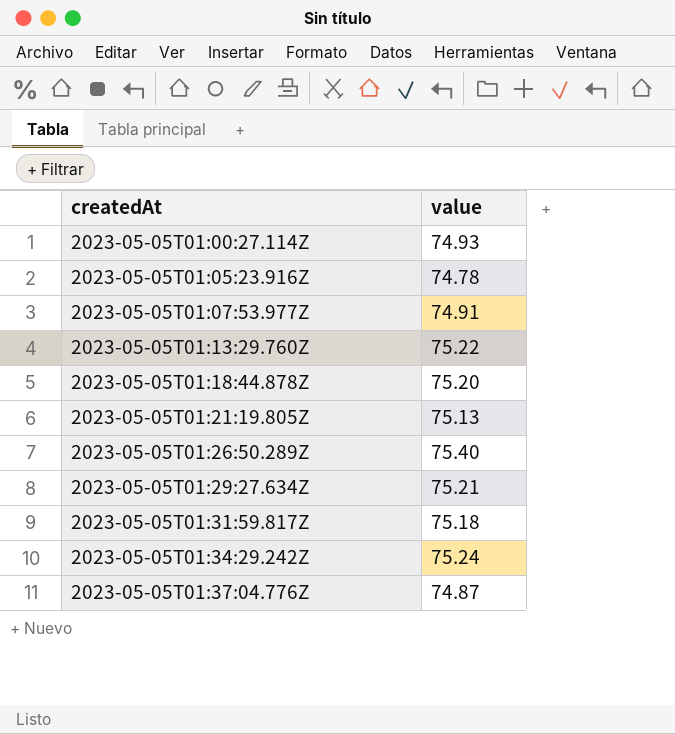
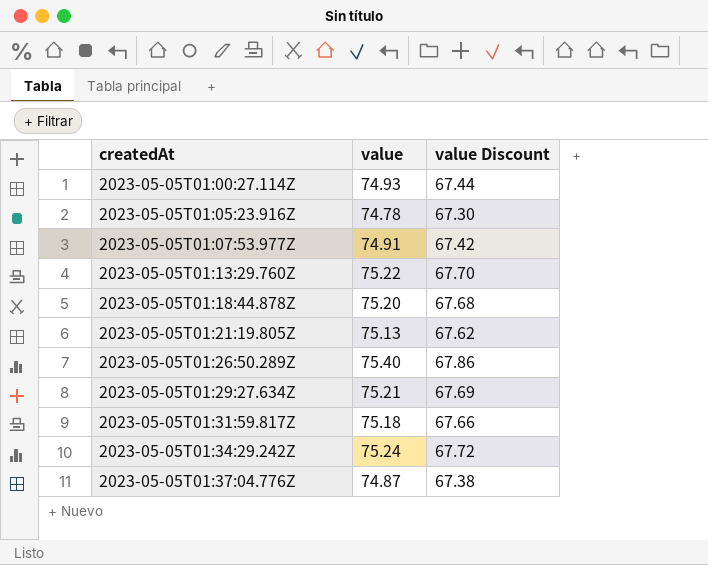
column value Discount | formula: none -> [value] * 0.9

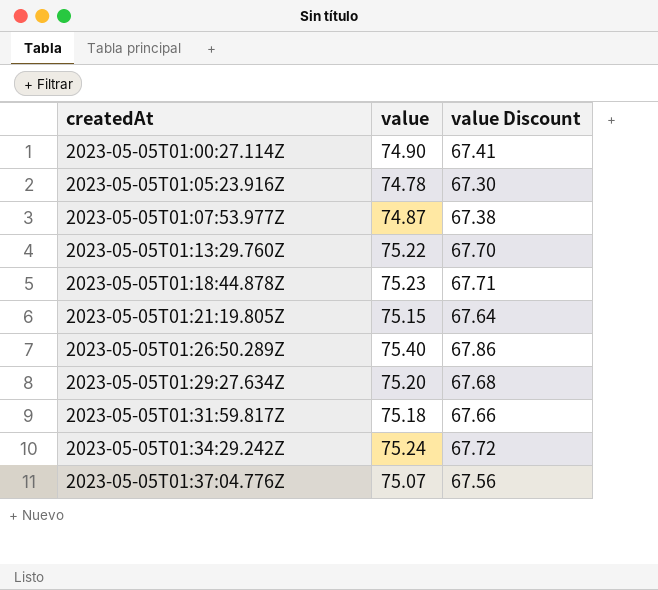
2023-05-05T01:00:27.114Z | value: 74.93 -> 74.90
2023-05-05T01:00:27.114Z | value Discount: 67.44 -> 67.41
2023-05-05T01:07:53.977Z | value: 74.91 -> 74.87
2023-05-05T01:07:53.977Z | value Discount: 67.42 -> 67.38
2023-05-05T01:18:44.878Z | value: 75.20 -> 75.23
2023-05-05T01:18:44.878Z | value Discount: 67.68 -> 67.71
2023-05-05T01:21:19.805Z | value: 75.13 -> 75.15
2023-05-05T01:21:19.805Z | value Discount: 67.62 -> 67.64
2023-05-05T01:29:27.634Z | value: 75.21 -> 75.20
2023-05-05T01:29:27.634Z | value Discount: 67.69 -> 67.68
2023-05-05T01:37:04.776Z | value: 74.87 -> 75.07
2023-05-05T01:37:04.776Z | value Discount: 67.38 -> 67.56

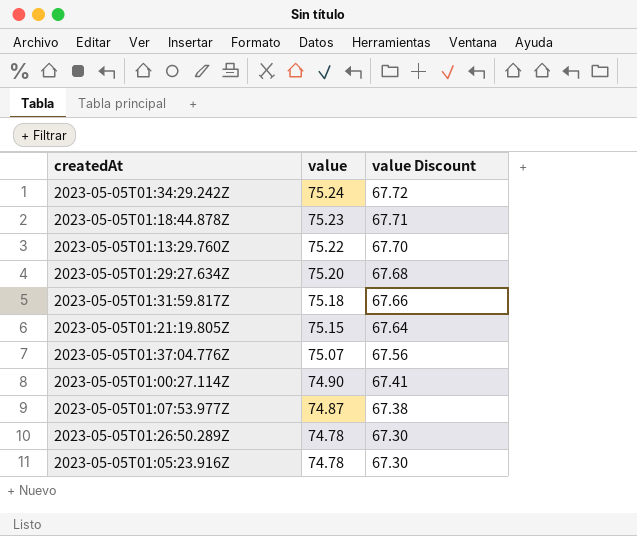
row order: createdAt ascending -> value descending
2023-05-05T01:26:50.289Z | value: 75.40 -> 74.78
2023-05-05T01:26:50.289Z | value Discount: 67.86 -> 67.30

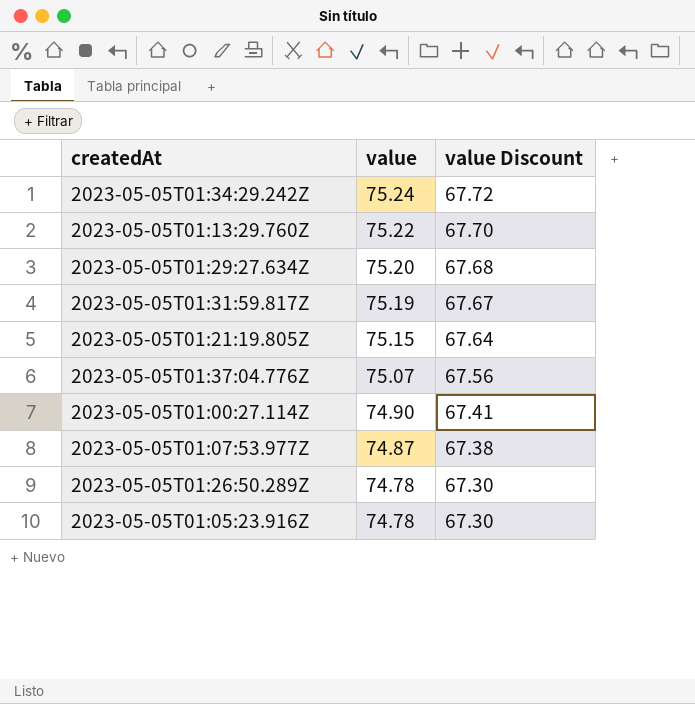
row 2023-05-05T01:18:44.878Z: 75.23 | 67.71 -> none
2023-05-05T01:31:59.817Z | value: 75.18 -> 75.19
2023-05-05T01:31:59.817Z | value Discount: 67.66 -> 67.67

